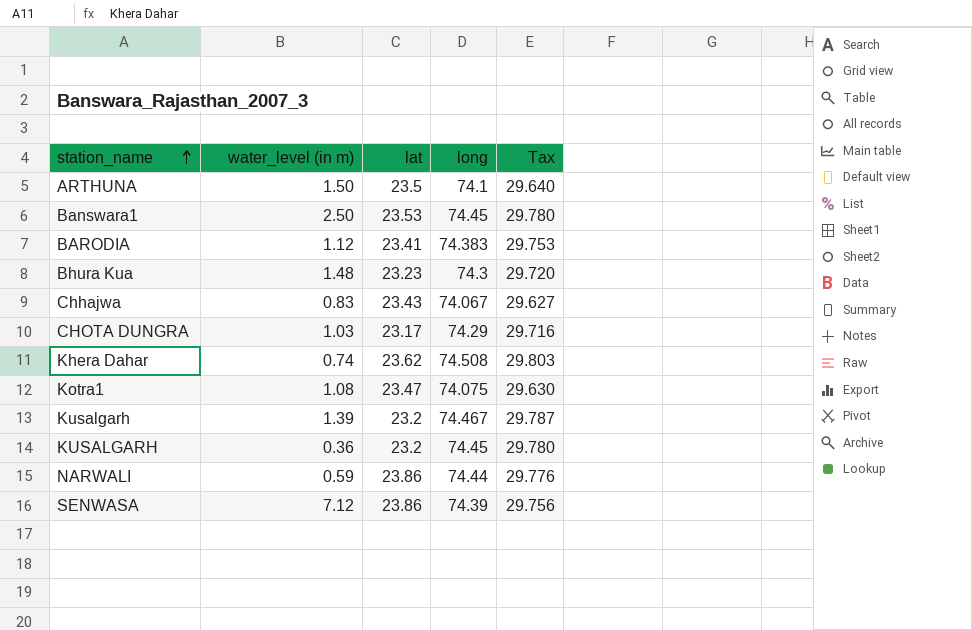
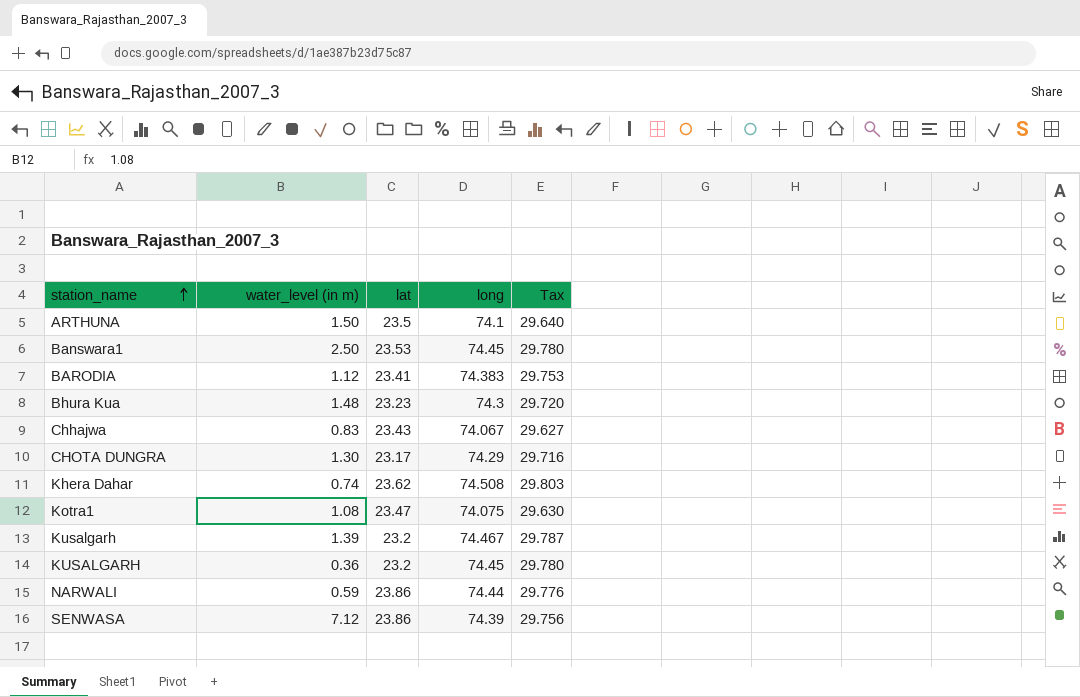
CHOTA DUNGRA | water_level (in m): 1.03 -> 1.30

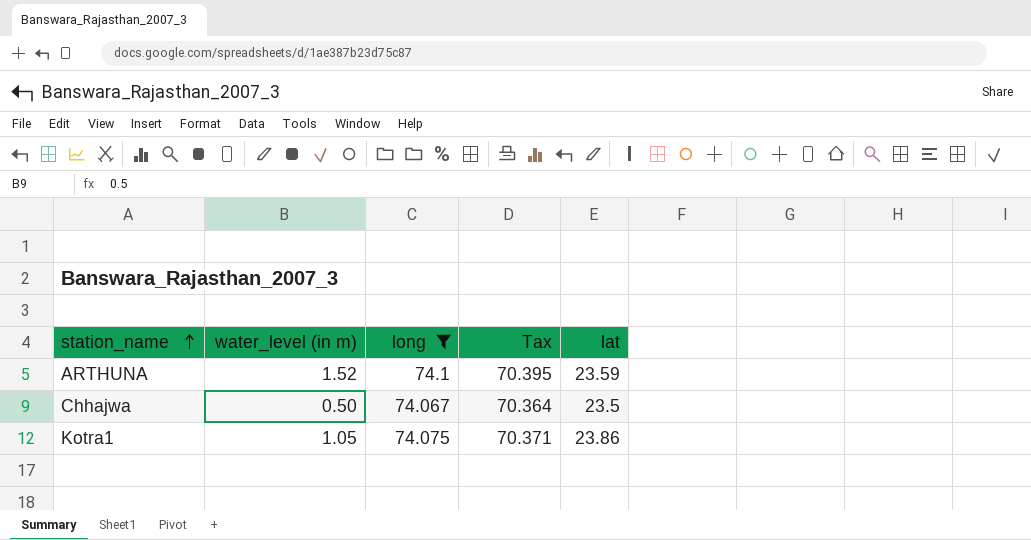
filter: none -> long <= 74.1
column Tax | formula: [long] * 0.4 -> [long] * 0.95
column lat | position: 3 -> 5
ARTHUNA | water_level (in m): 1.50 -> 1.52
ARTHUNA | lat: 23.5 -> 23.59
Chhajwa | water_level (in m): 0.83 -> 0.50
Chhajwa | lat: 23.43 -> 23.5
Kotra1 | water_level (in m): 1.08 -> 1.05
Kotra1 | lat: 23.47 -> 23.86

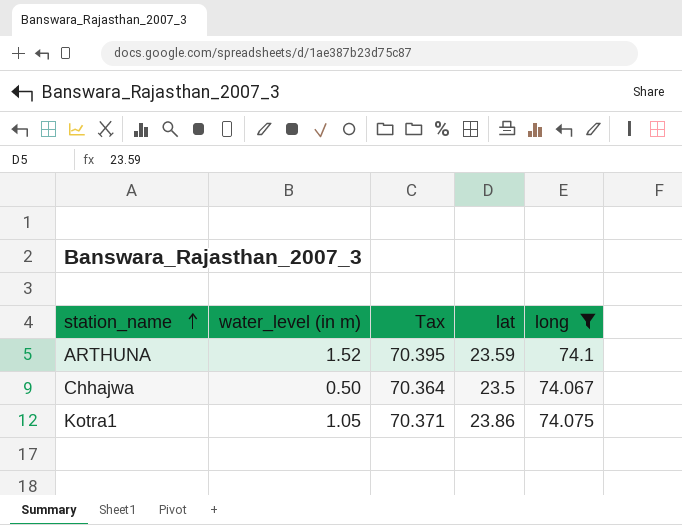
column long | position: 3 -> 5

